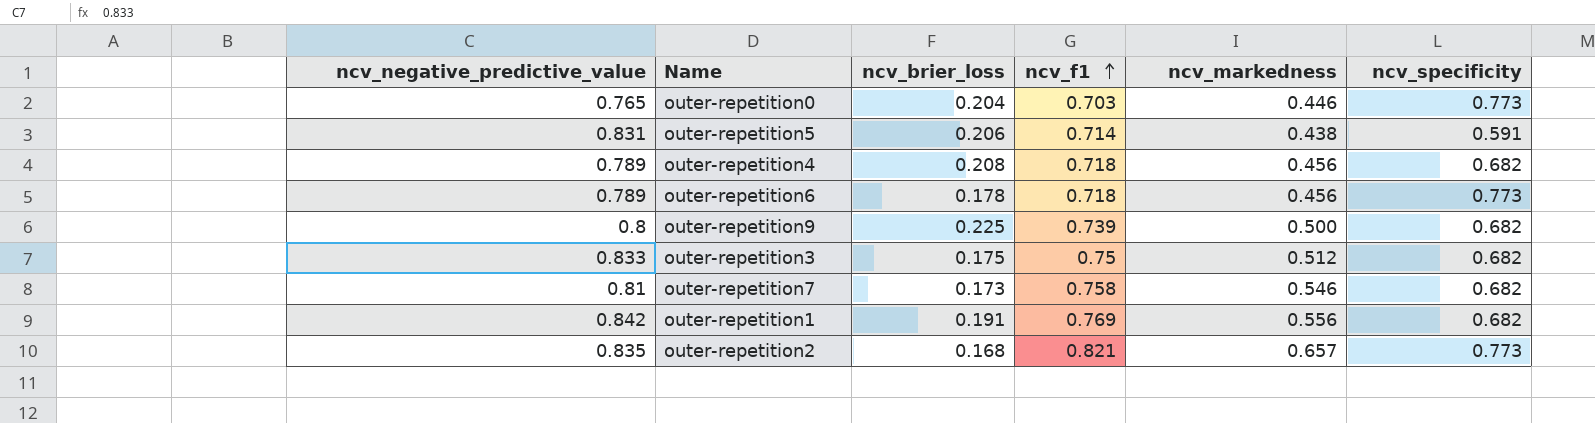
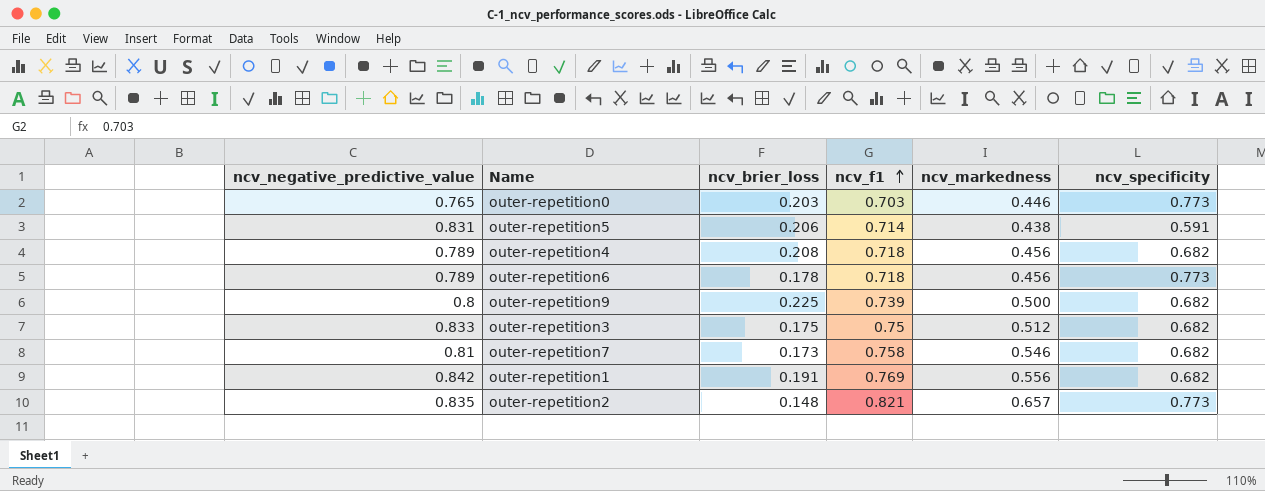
outer-repetition0 | ncv_brier_loss: 0.204 -> 0.203
outer-repetition2 | ncv_brier_loss: 0.168 -> 0.148

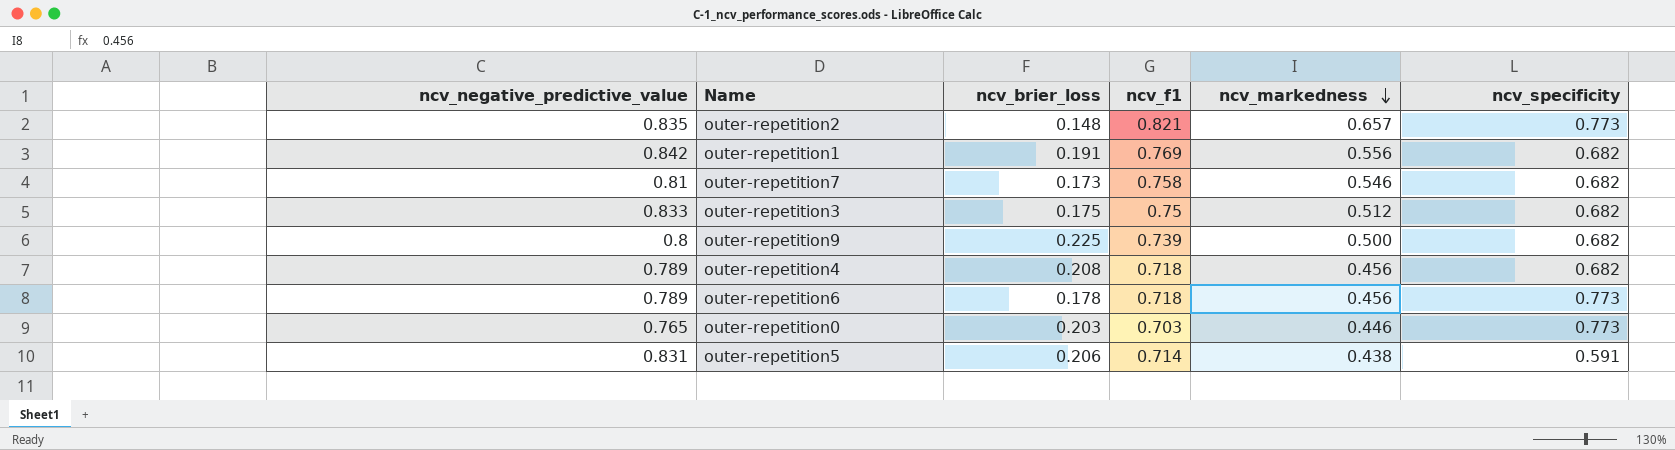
row order: ncv_f1 ascending -> ncv_markedness descending

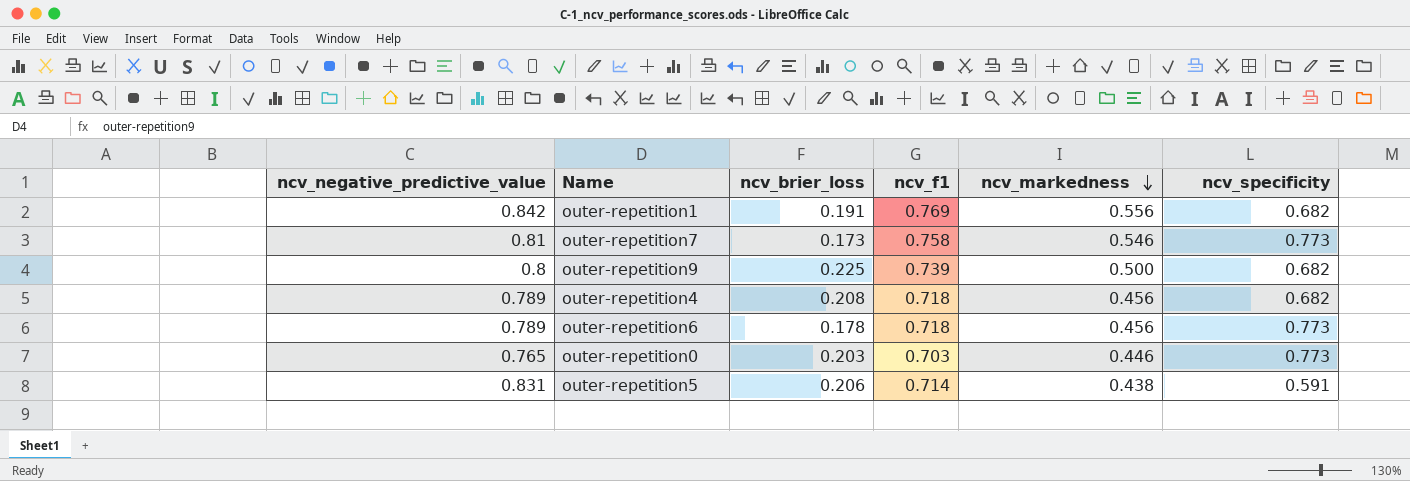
row outer-repetition2: 0.835 | 0.148 | 0.821 | 0.657 | 0.773 -> none
row outer-repetition3: 0.833 | 0.175 | 0.75 | 0.512 | 0.682 -> none
outer-repetition7 | ncv_specificity: 0.682 -> 0.773

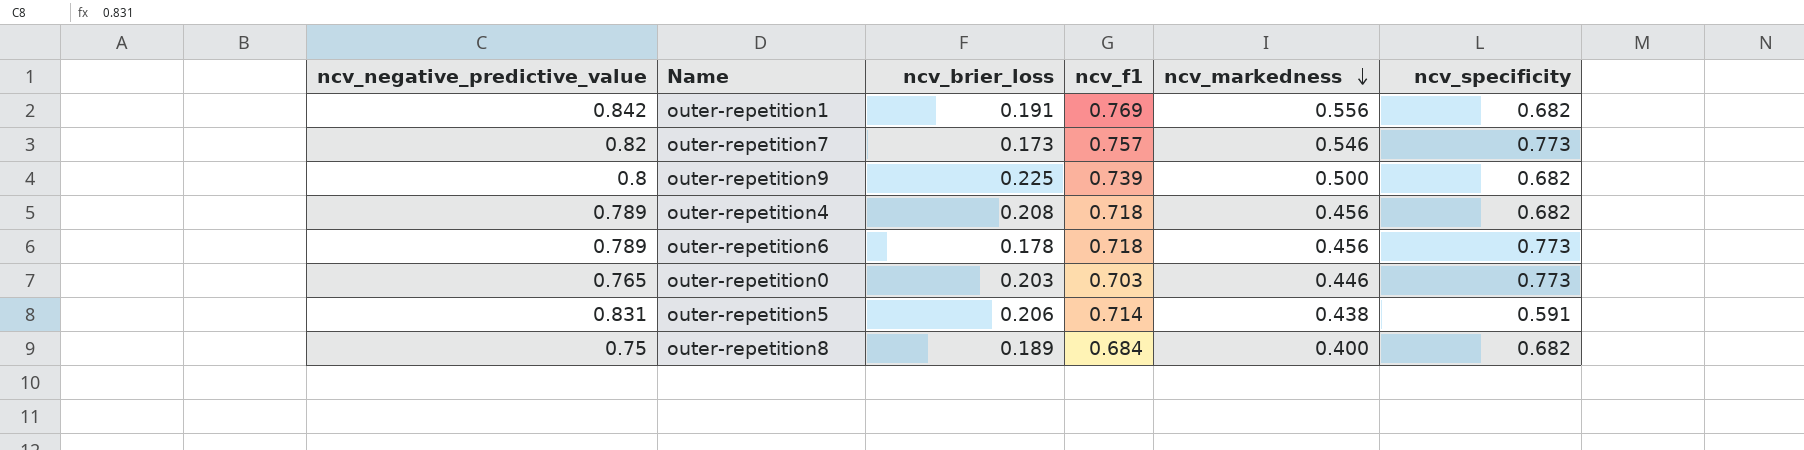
outer-repetition7 | ncv_negative_predictive_value: 0.81 -> 0.82
outer-repetition7 | ncv_f1: 0.758 -> 0.757
row outer-repetition8: none -> 0.75 | 0.189 | 0.684 | 0.400 | 0.682

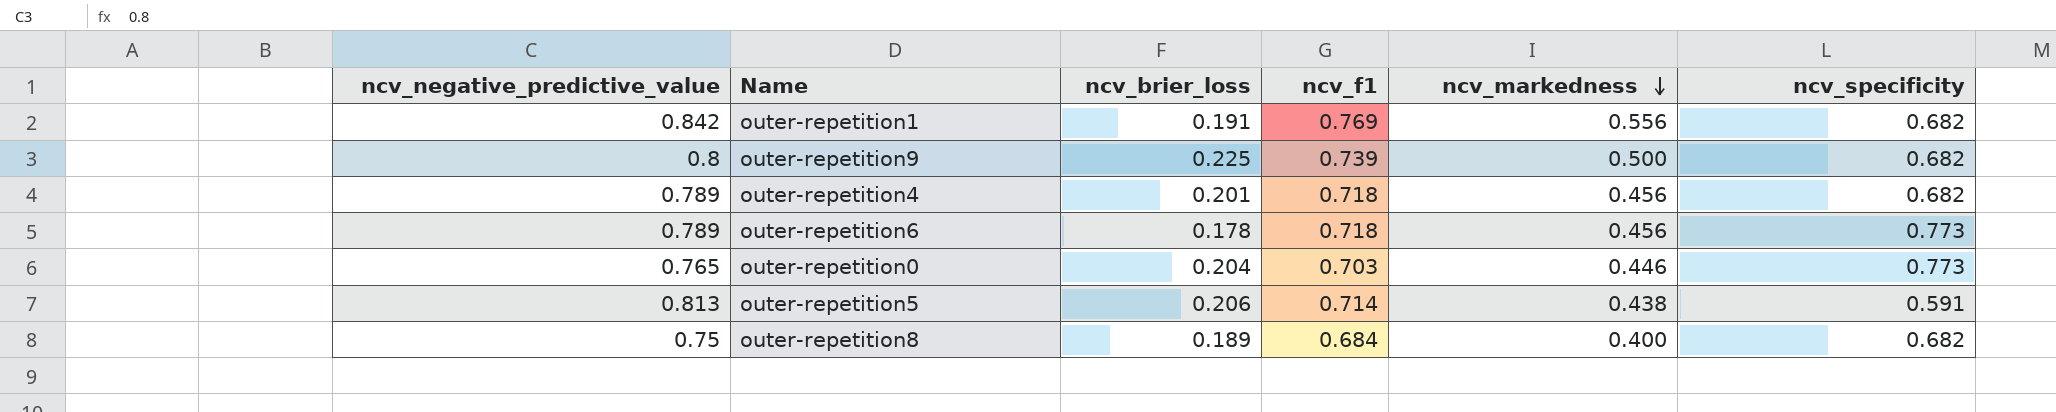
row outer-repetition7: 0.82 | 0.173 | 0.757 | 0.546 | 0.773 -> none
outer-repetition4 | ncv_brier_loss: 0.208 -> 0.201
outer-repetition0 | ncv_brier_loss: 0.203 -> 0.204
outer-repetition5 | ncv_negative_predictive_value: 0.831 -> 0.813

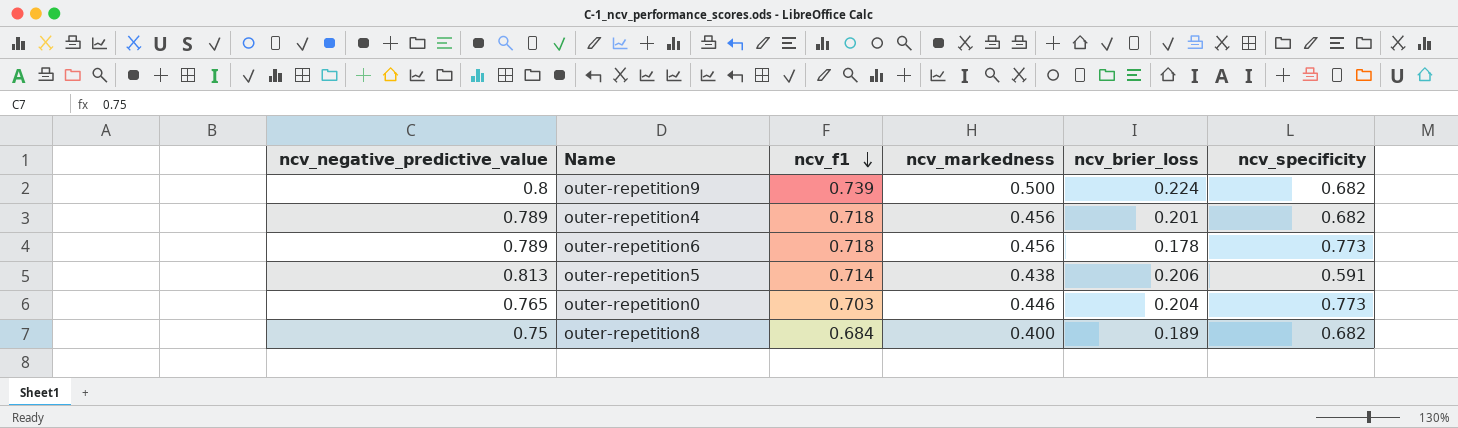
row order: ncv_markedness descending -> ncv_f1 descending
column ncv_brier_loss | position: 3 -> 5
row outer-repetition1: 0.842 | 0.191 | 0.769 | 0.556 | 0.682 -> none
outer-repetition9 | ncv_brier_loss: 0.225 -> 0.224

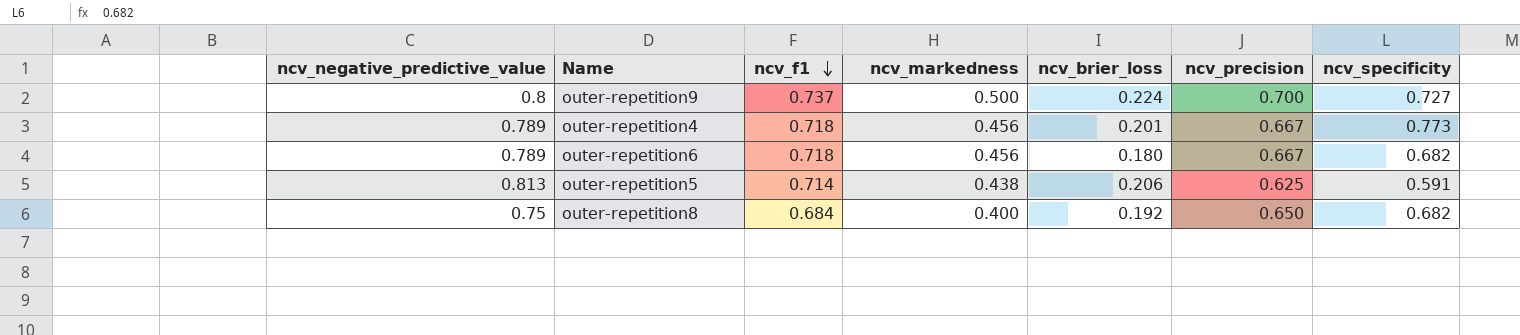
column ncv_precision | position: none -> 6
row outer-repetition0: 0.765 | 0.703 | 0.446 | 0.204 | 0.773 -> none
outer-repetition9 | ncv_f1: 0.739 -> 0.737
outer-repetition9 | ncv_specificity: 0.682 -> 0.727
outer-repetition4 | ncv_specificity: 0.682 -> 0.773
outer-repetition6 | ncv_brier_loss: 0.178 -> 0.180
outer-repetition6 | ncv_specificity: 0.773 -> 0.682
outer-repetition8 | ncv_brier_loss: 0.189 -> 0.192

